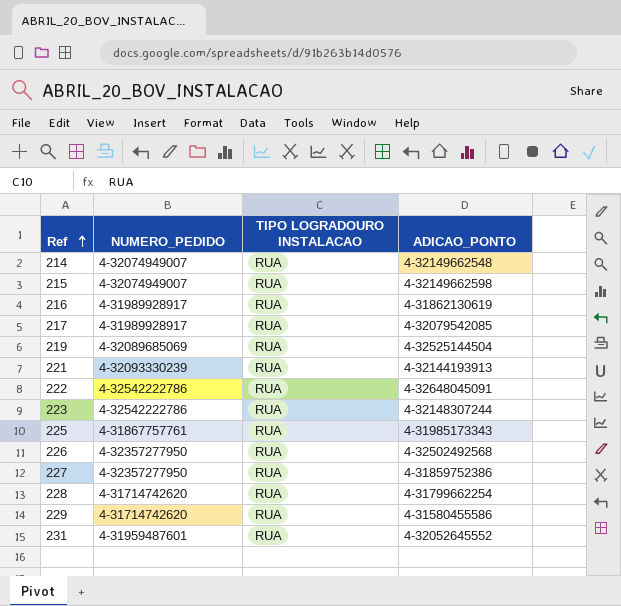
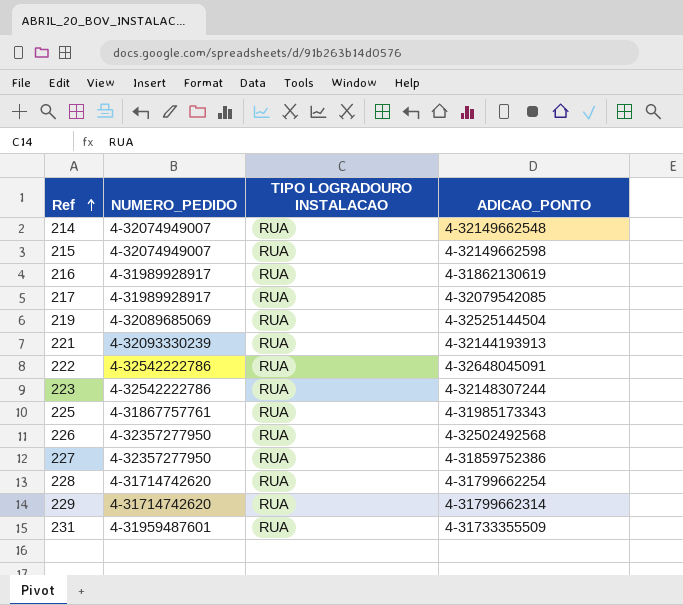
229 | ADICAO_PONTO: 4-31580455586 -> 4-31799662314
231 | ADICAO_PONTO: 4-32052645552 -> 4-31733355509

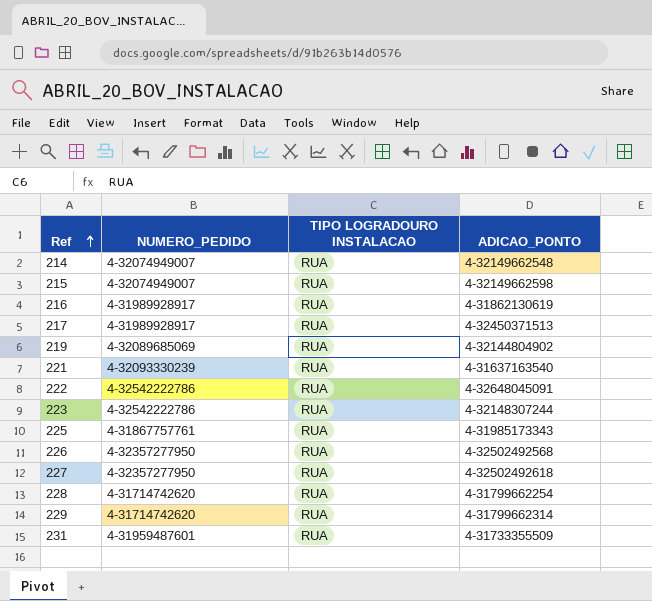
217 | ADICAO_PONTO: 4-32079542085 -> 4-32450371513
219 | ADICAO_PONTO: 4-32525144504 -> 4-32144804902
221 | ADICAO_PONTO: 4-32144193913 -> 4-31637163540
227 | ADICAO_PONTO: 4-31859752386 -> 4-32502492618

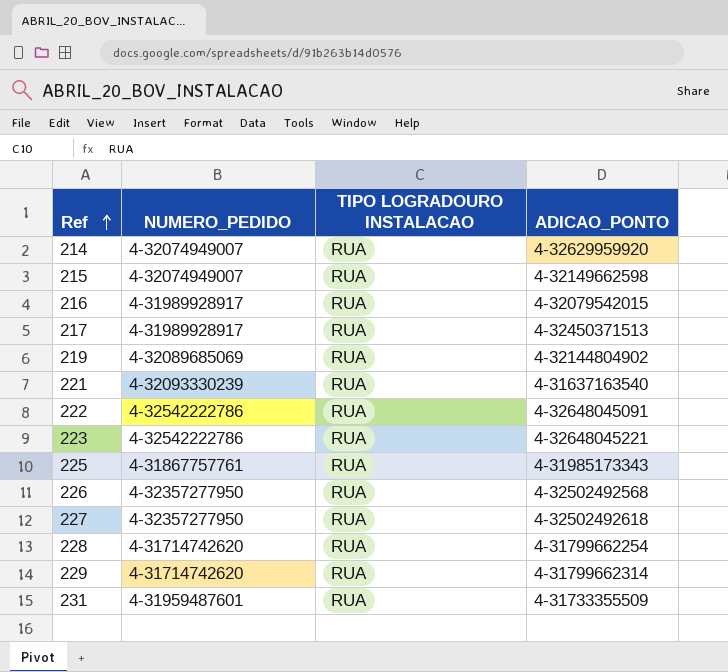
214 | ADICAO_PONTO: 4-32149662548 -> 4-32629959920
216 | ADICAO_PONTO: 4-31862130619 -> 4-32079542015
223 | ADICAO_PONTO: 4-32148307244 -> 4-32648045221

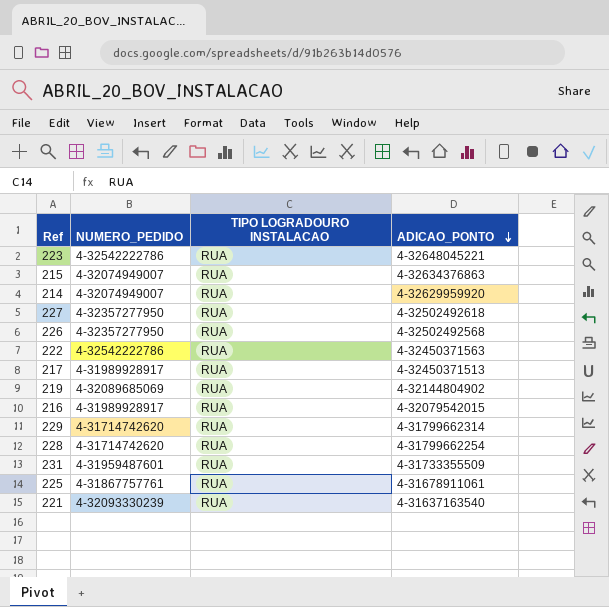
row order: Ref ascending -> ADICAO_PONTO descending
215 | ADICAO_PONTO: 4-32149662598 -> 4-32634376863
222 | ADICAO_PONTO: 4-32648045091 -> 4-32450371563
225 | ADICAO_PONTO: 4-31985173343 -> 4-31678911061

